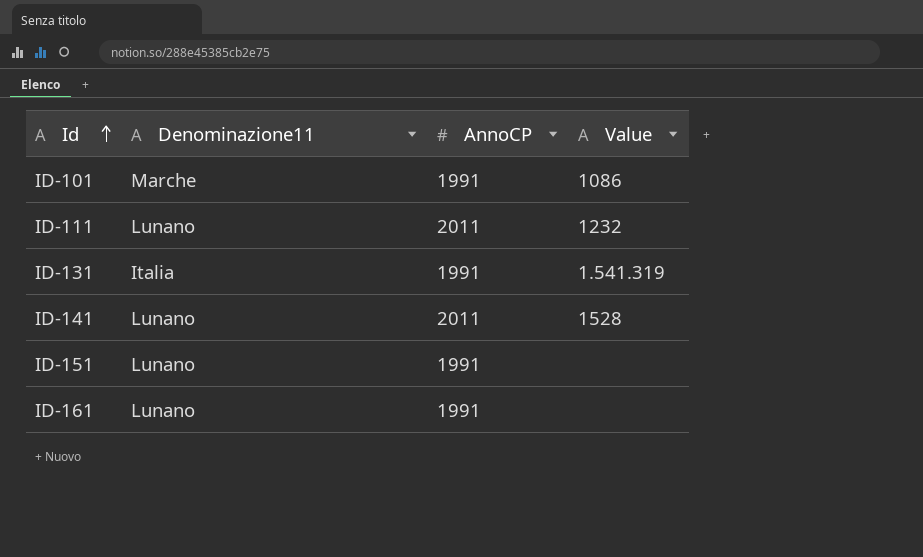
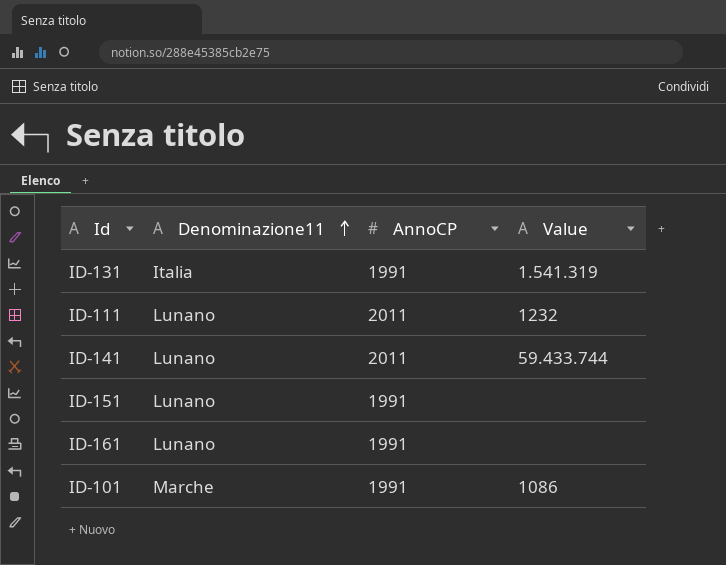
row order: Id ascending -> Denominazione11 ascending
ID-141 | Value: 1528 -> 59.433.744

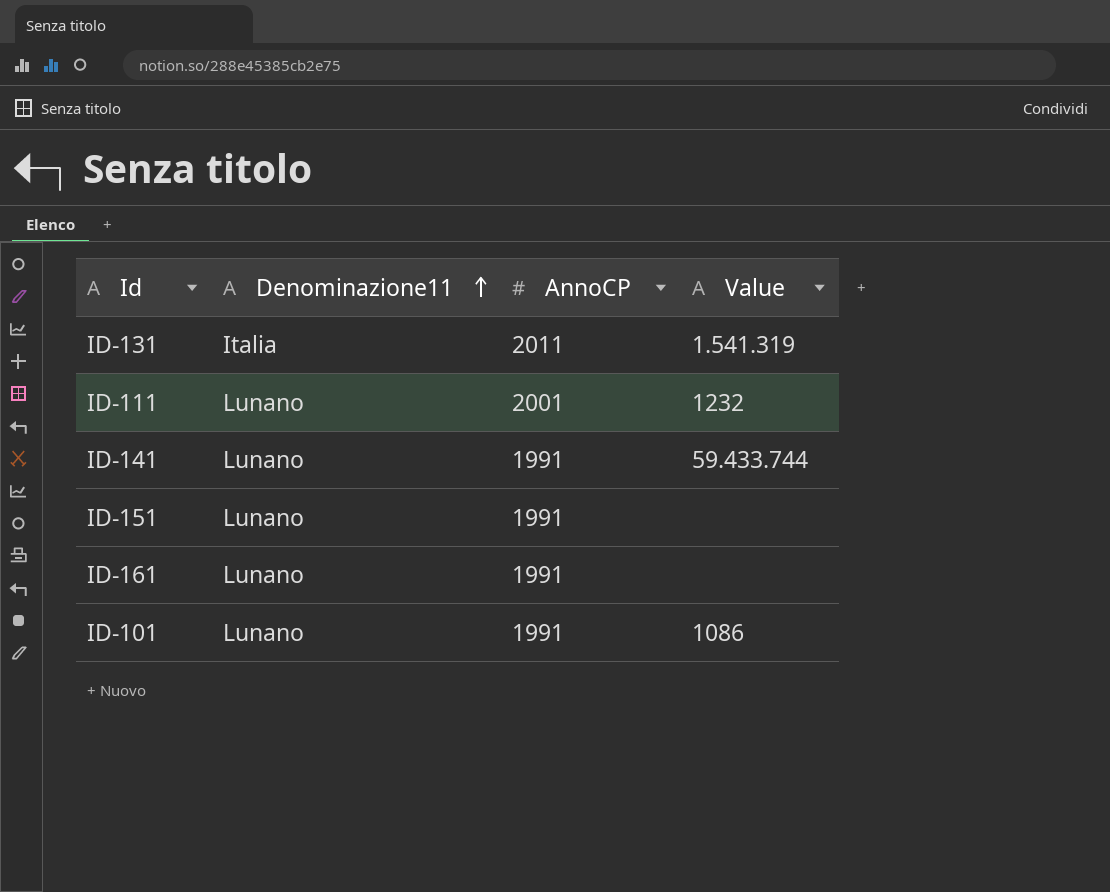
ID-131 | AnnoCP: 1991 -> 2011
ID-111 | AnnoCP: 2011 -> 2001
ID-141 | AnnoCP: 2011 -> 1991
ID-101 | Denominazione11: Marche -> Lunano

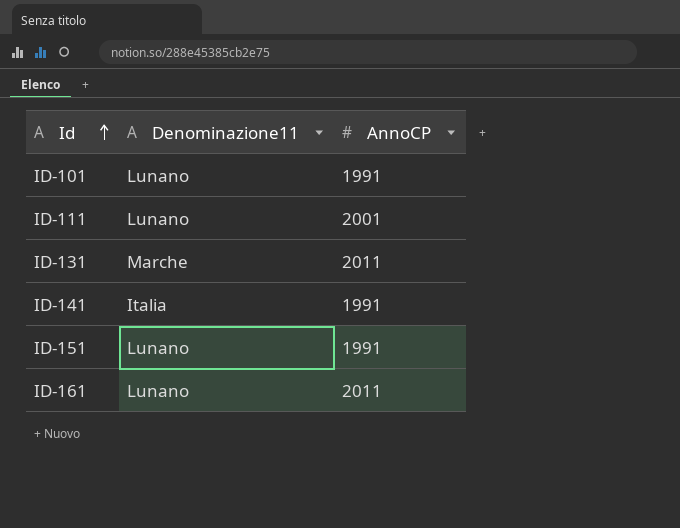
row order: Denominazione11 ascending -> Id ascending
column Value | position: 4 -> none
ID-131 | Denominazione11: Italia -> Marche
ID-141 | Denominazione11: Lunano -> Italia
ID-161 | AnnoCP: 1991 -> 2011

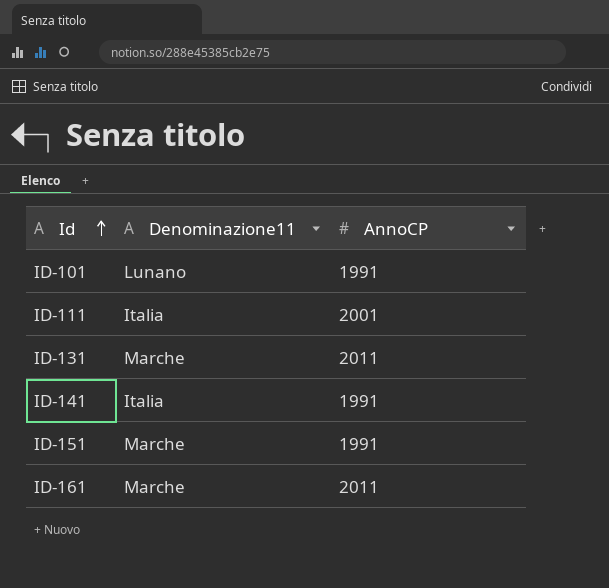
ID-111 | Denominazione11: Lunano -> Italia
ID-151 | Denominazione11: Lunano -> Marche
ID-161 | Denominazione11: Lunano -> Marche

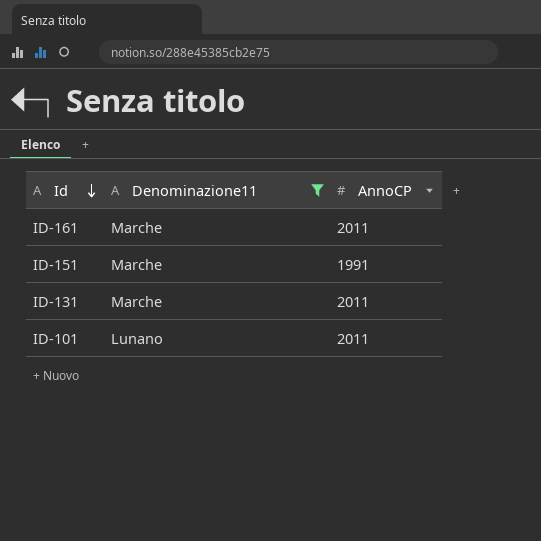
filter: none -> Denominazione11 != Italia
row order: Id ascending -> Id descending
ID-101 | AnnoCP: 1991 -> 2011

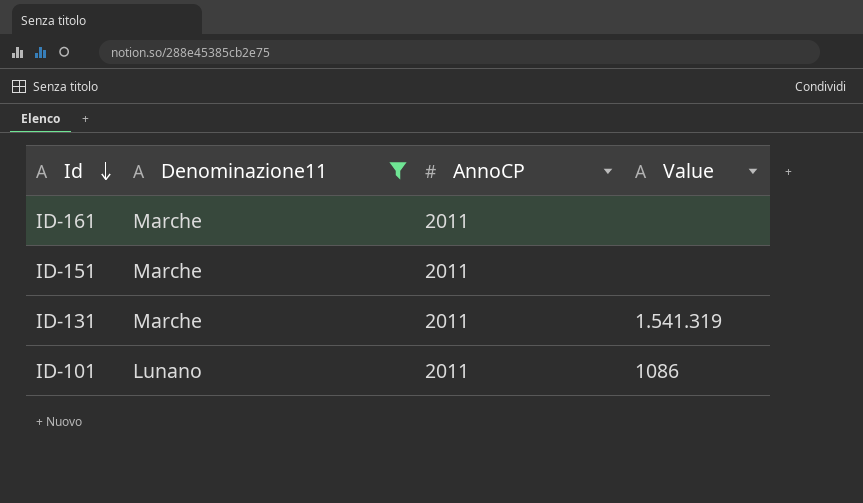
column Value | position: none -> 4
ID-151 | AnnoCP: 1991 -> 2011

